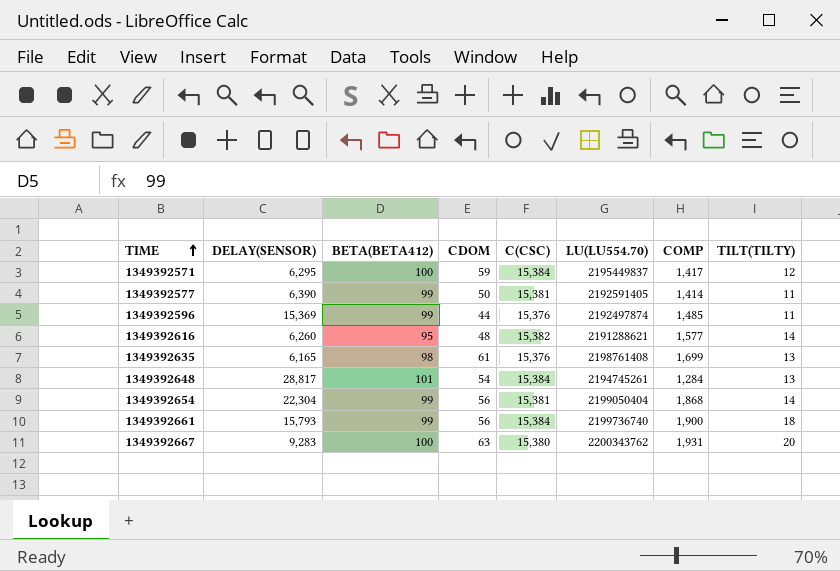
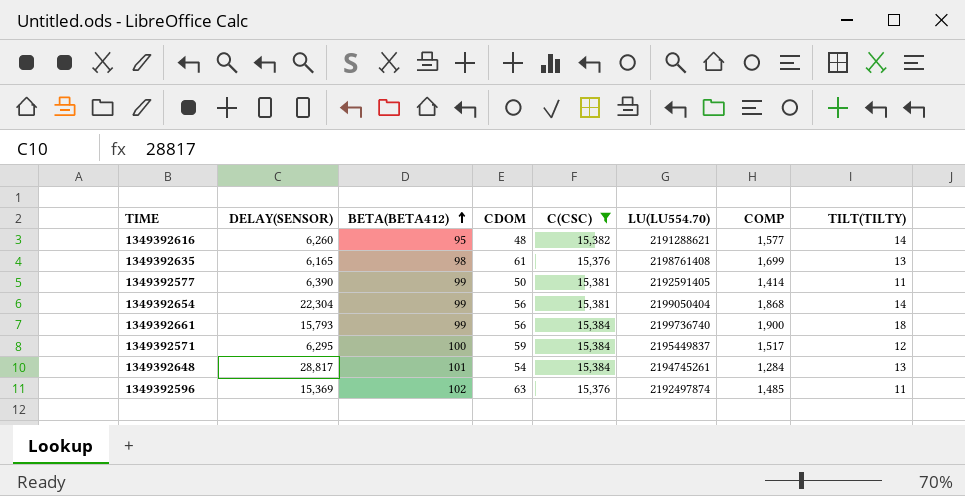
filter: none -> C(CSC) != 15,380
row order: TIME ascending -> BETA(BETA412) ascending
1349392571 | COMP: 1,417 -> 1,517
1349392596 | BETA(BETA412): 99 -> 102
1349392596 | CDOM: 44 -> 63

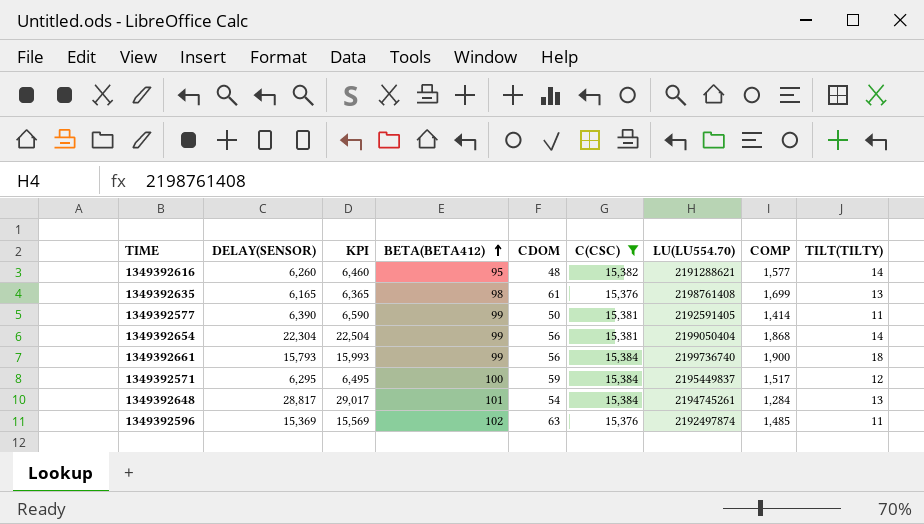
column KPI | formula: none -> [DELAY(SENSOR)] + 200

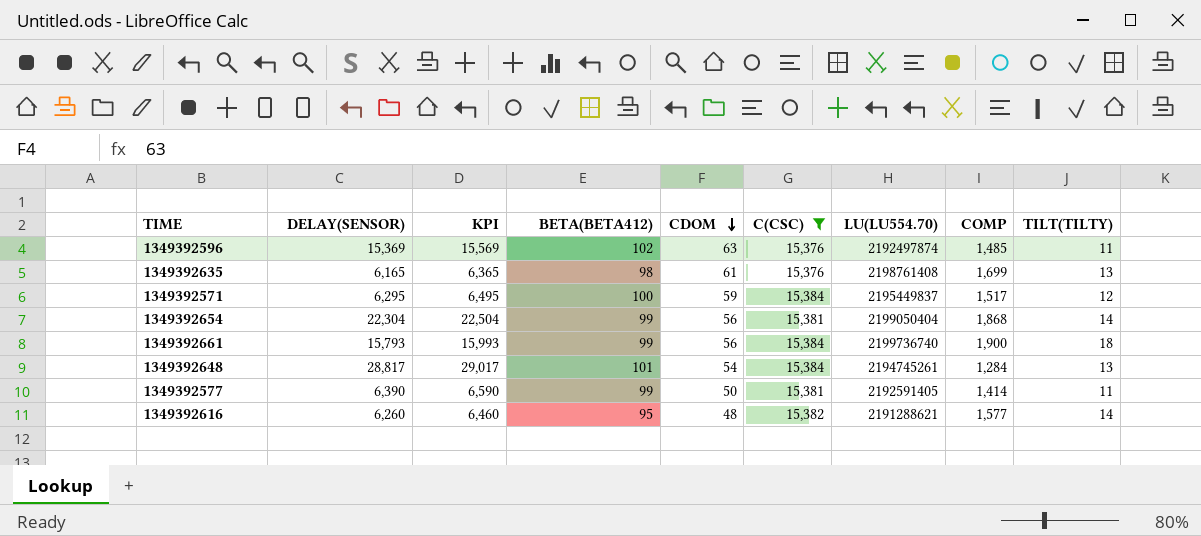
row order: BETA(BETA412) ascending -> CDOM descending

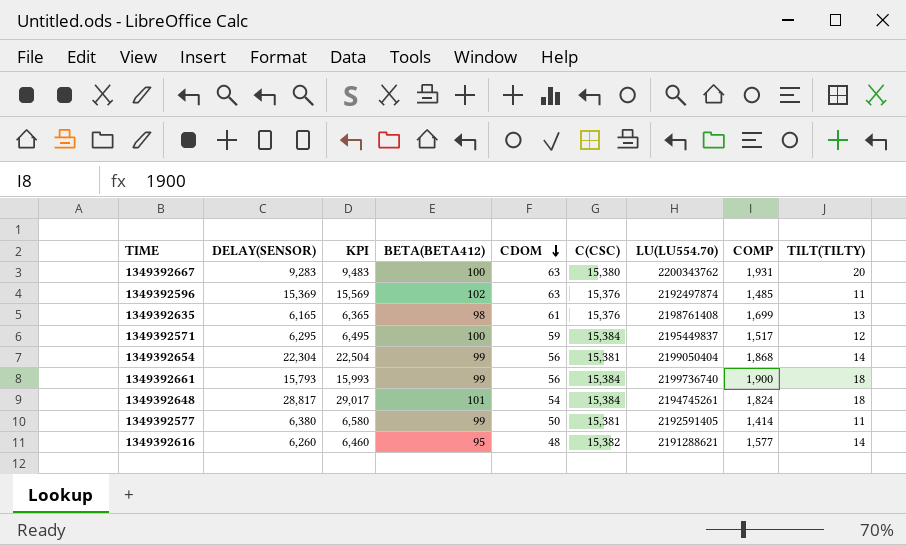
filter: C(CSC) != 15,380 -> none
1349392648 | COMP: 1,284 -> 1,824
1349392648 | TILT(TILTY): 13 -> 18
1349392577 | DELAY(SENSOR): 6,390 -> 6,380
1349392577 | KPI: 6,590 -> 6,580

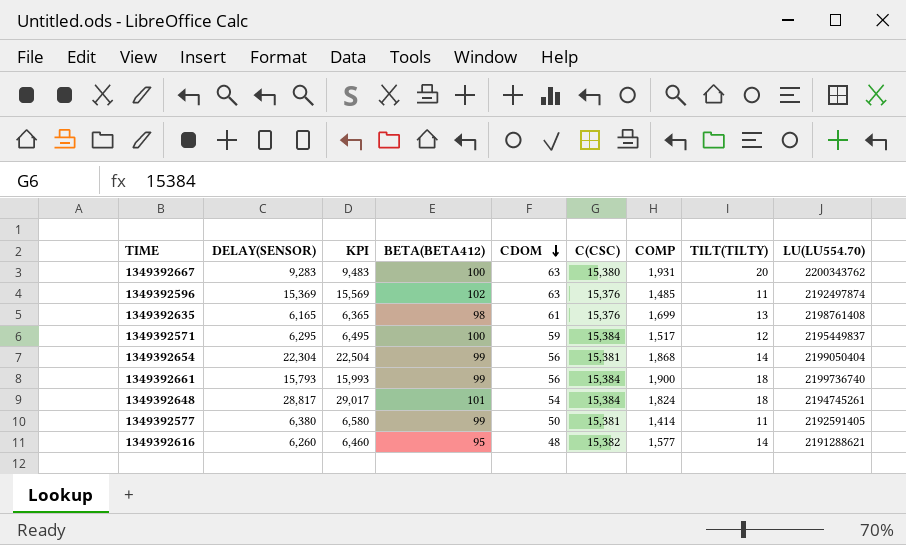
column LU(LU554.70) | position: 7 -> 9

